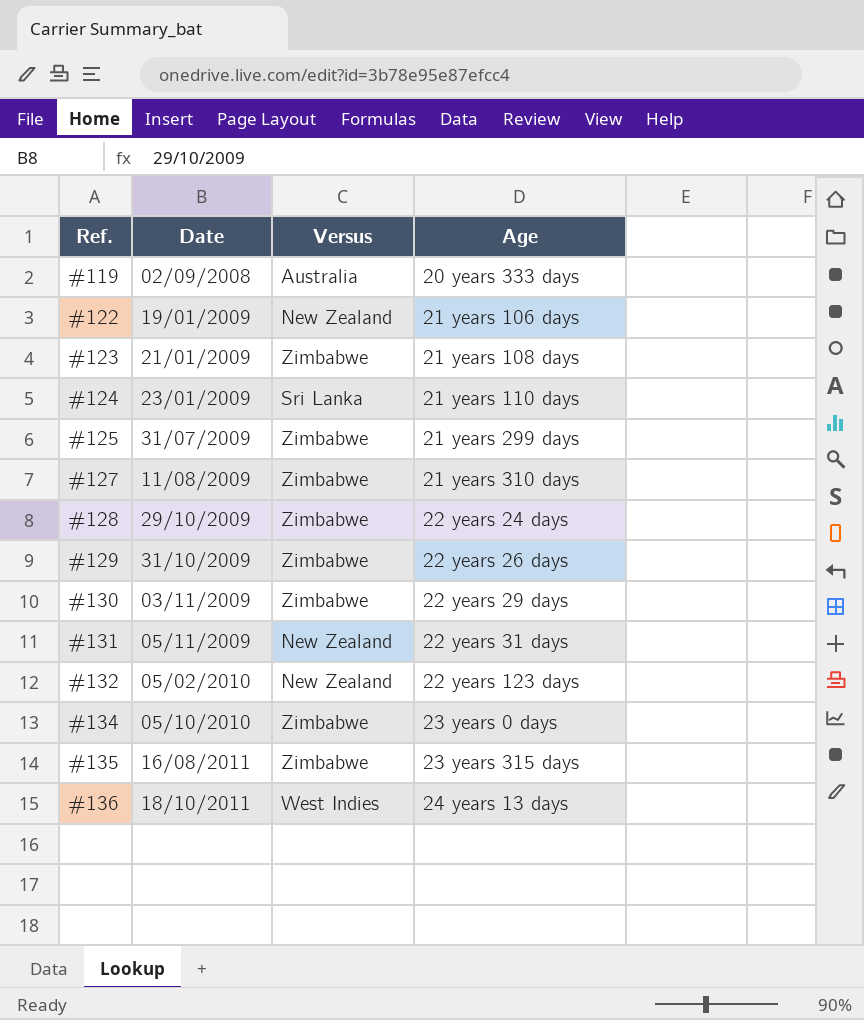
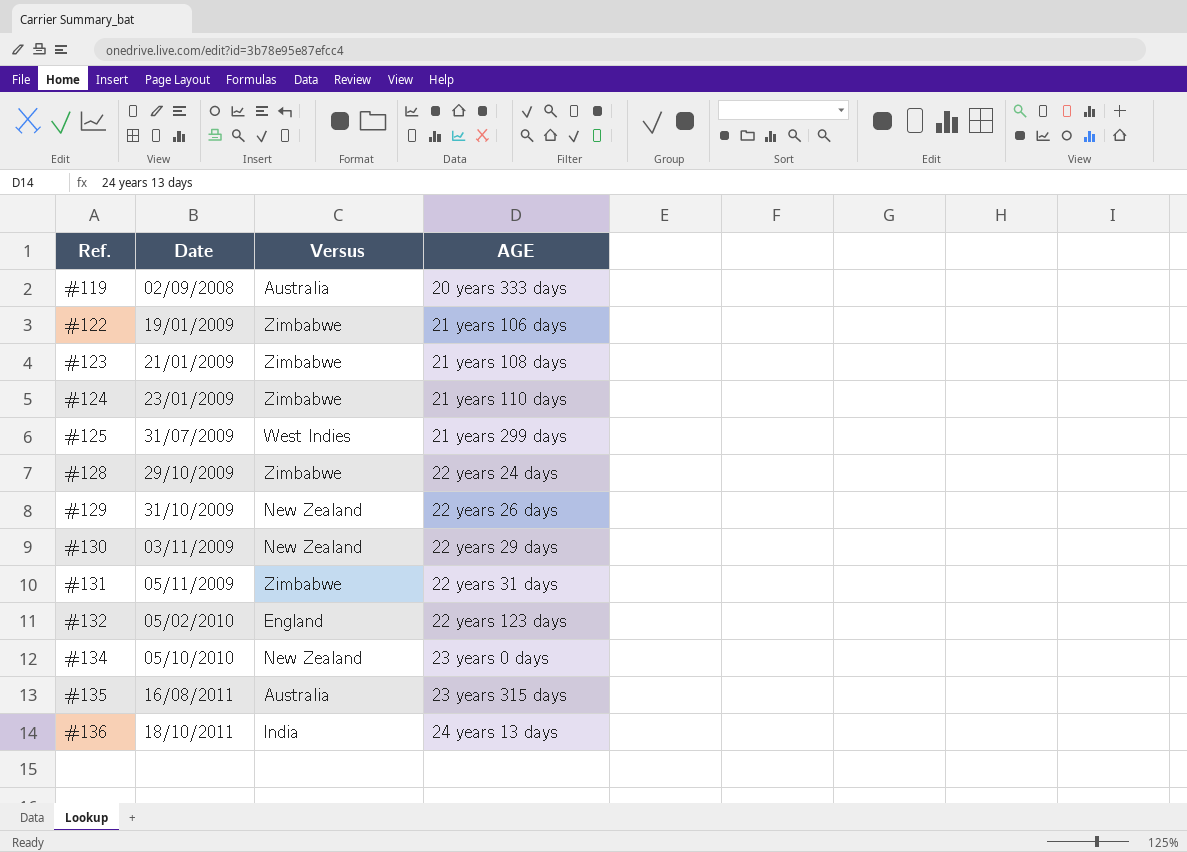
column name: Age -> AGE
row #127: 11/08/2009 | Zimbabwe | 21 years 310 days -> none
#122 | Versus: New Zealand -> Zimbabwe
#124 | Versus: Sri Lanka -> Zimbabwe
#125 | Versus: Zimbabwe -> West Indies
#129 | Versus: Zimbabwe -> New Zealand
#130 | Versus: Zimbabwe -> New Zealand
#131 | Versus: New Zealand -> Zimbabwe
#132 | Versus: New Zealand -> England
#134 | Versus: Zimbabwe -> New Zealand
#135 | Versus: Zimbabwe -> Australia
#136 | Versus: West Indies -> India

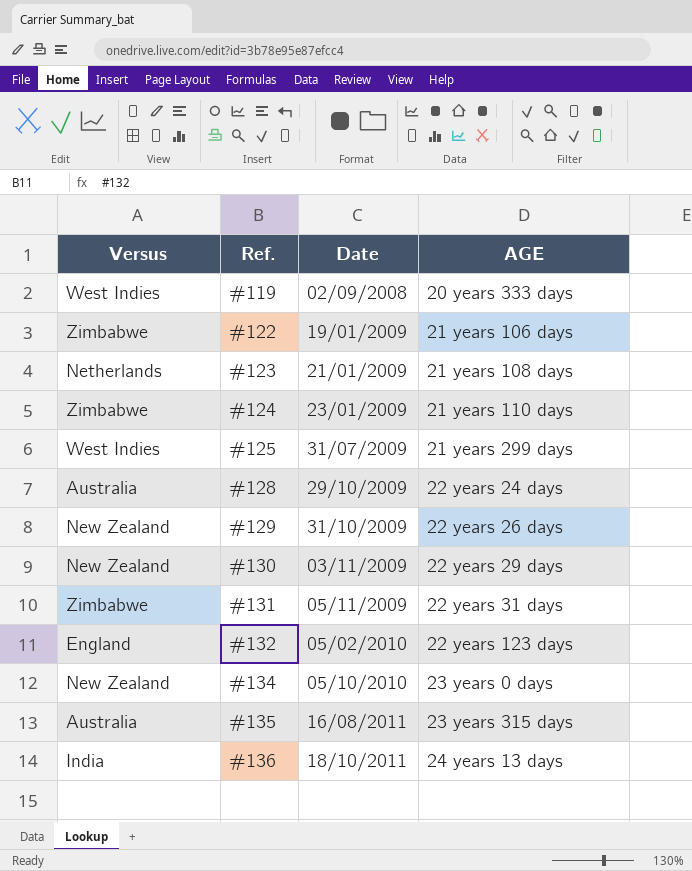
column Versus | position: 3 -> 1
#119 | Versus: Australia -> West Indies
#123 | Versus: Zimbabwe -> Netherlands
#128 | Versus: Zimbabwe -> Australia

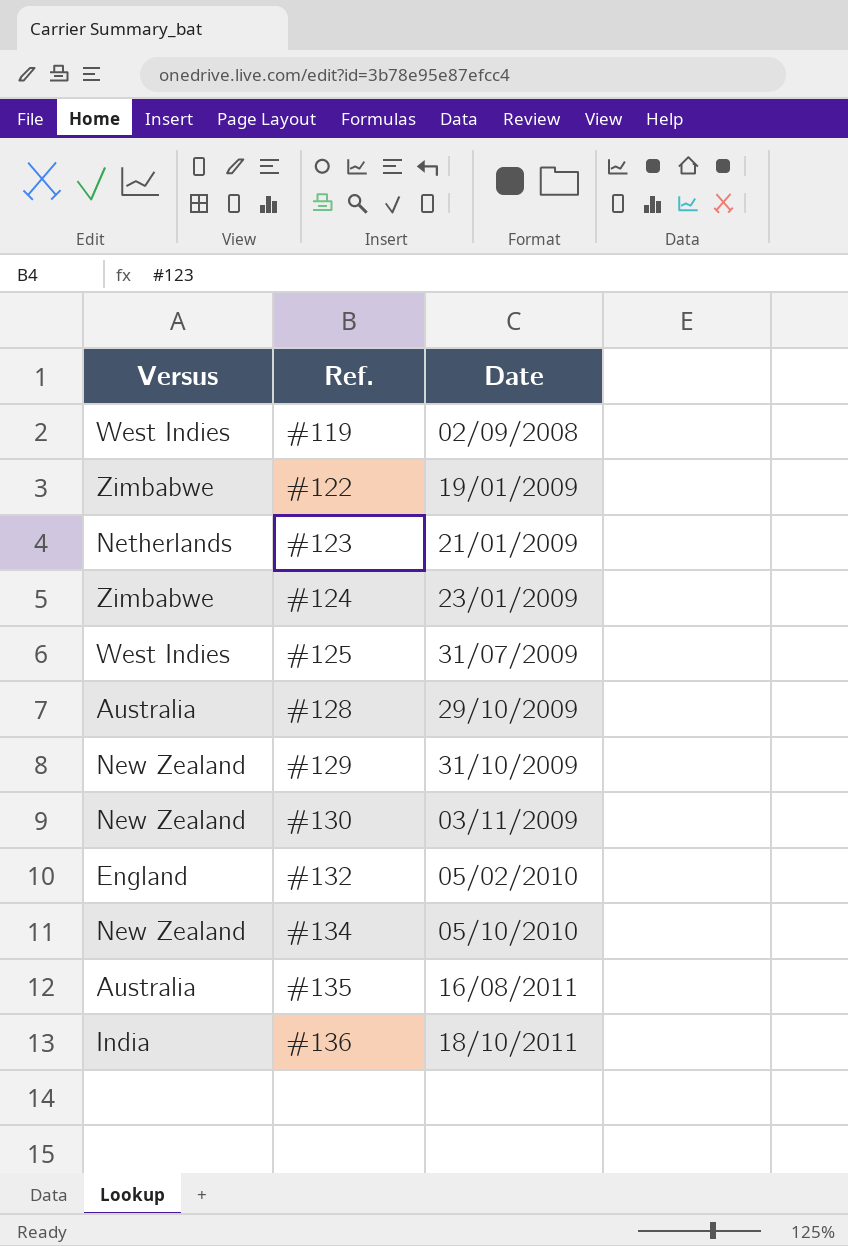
column AGE | position: 4 -> none
row #131: Zimbabwe | 05/11/2009 | 22 years 31 days -> none

